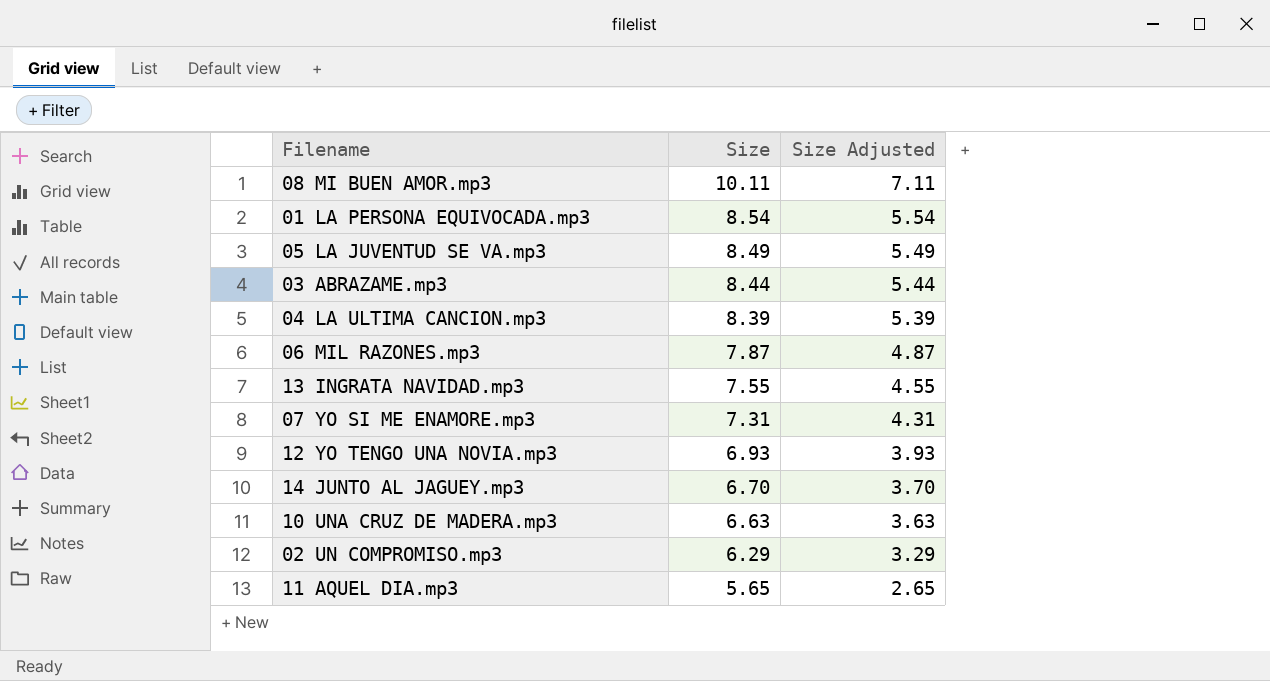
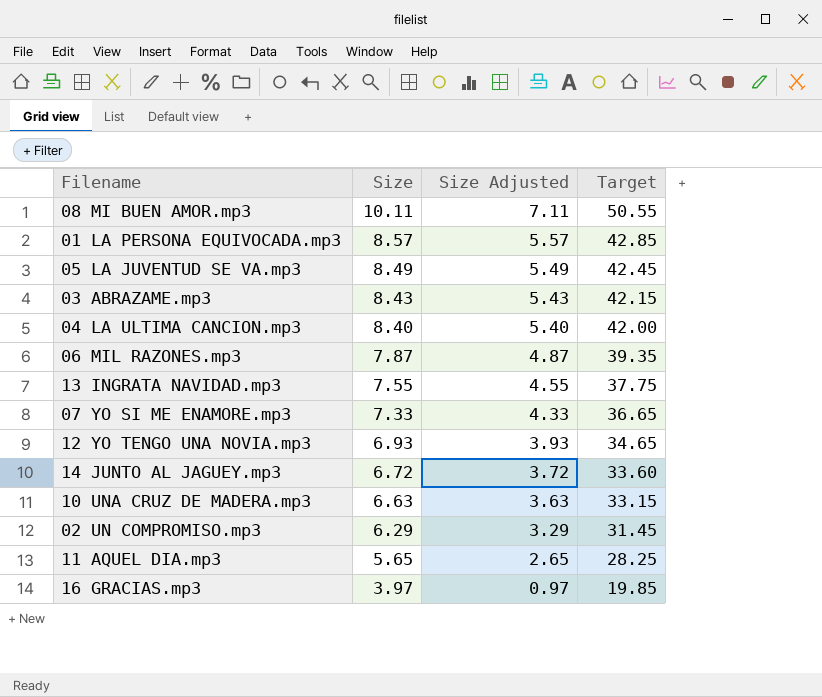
column Target | formula: none -> [Size] * 5
01 LA PERSONA EQUIVOCADA.mp3 | Size: 8.54 -> 8.57
01 LA PERSONA EQUIVOCADA.mp3 | Size Adjusted: 5.54 -> 5.57
03 ABRAZAME.mp3 | Size: 8.44 -> 8.43
03 ABRAZAME.mp3 | Size Adjusted: 5.44 -> 5.43
04 LA ULTIMA CANCION.mp3 | Size: 8.39 -> 8.40
04 LA ULTIMA CANCION.mp3 | Size Adjusted: 5.39 -> 5.40
07 YO SI ME ENAMORE.mp3 | Size: 7.31 -> 7.33
07 YO SI ME ENAMORE.mp3 | Size Adjusted: 4.31 -> 4.33
14 JUNTO AL JAGUEY.mp3 | Size: 6.70 -> 6.72
14 JUNTO AL JAGUEY.mp3 | Size Adjusted: 3.70 -> 3.72
row 16 GRACIAS.mp3: none -> 3.97 | 0.97 | 19.85

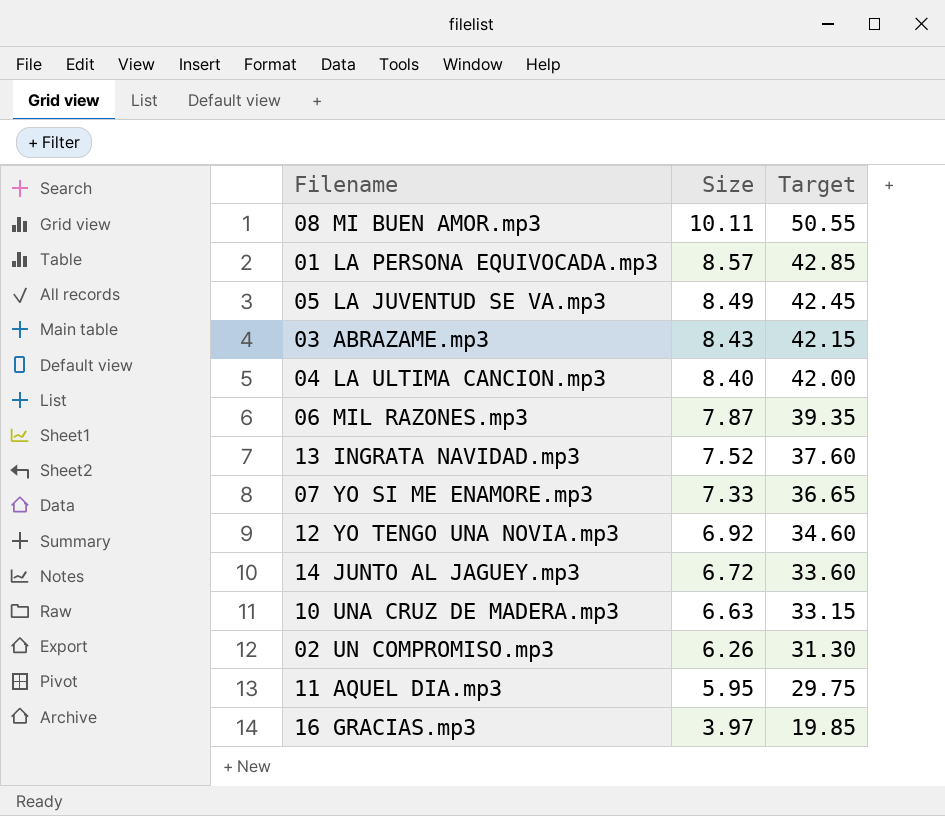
column Size Adjusted | formula: [Size] - 3 -> none
13 INGRATA NAVIDAD.mp3 | Size: 7.55 -> 7.52
13 INGRATA NAVIDAD.mp3 | Target: 37.75 -> 37.60
12 YO TENGO UNA NOVIA.mp3 | Size: 6.93 -> 6.92
12 YO TENGO UNA NOVIA.mp3 | Target: 34.65 -> 34.60
02 UN COMPROMISO.mp3 | Size: 6.29 -> 6.26
02 UN COMPROMISO.mp3 | Target: 31.45 -> 31.30
11 AQUEL DIA.mp3 | Size: 5.65 -> 5.95
11 AQUEL DIA.mp3 | Target: 28.25 -> 29.75

